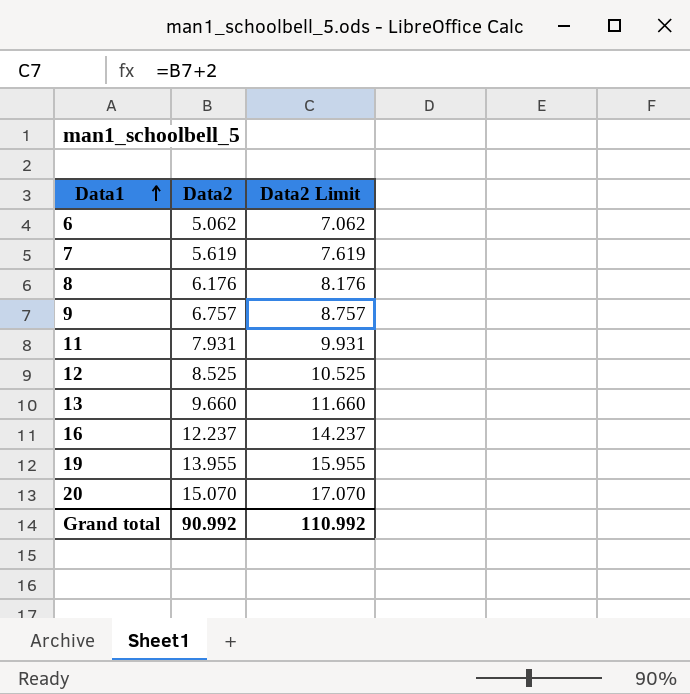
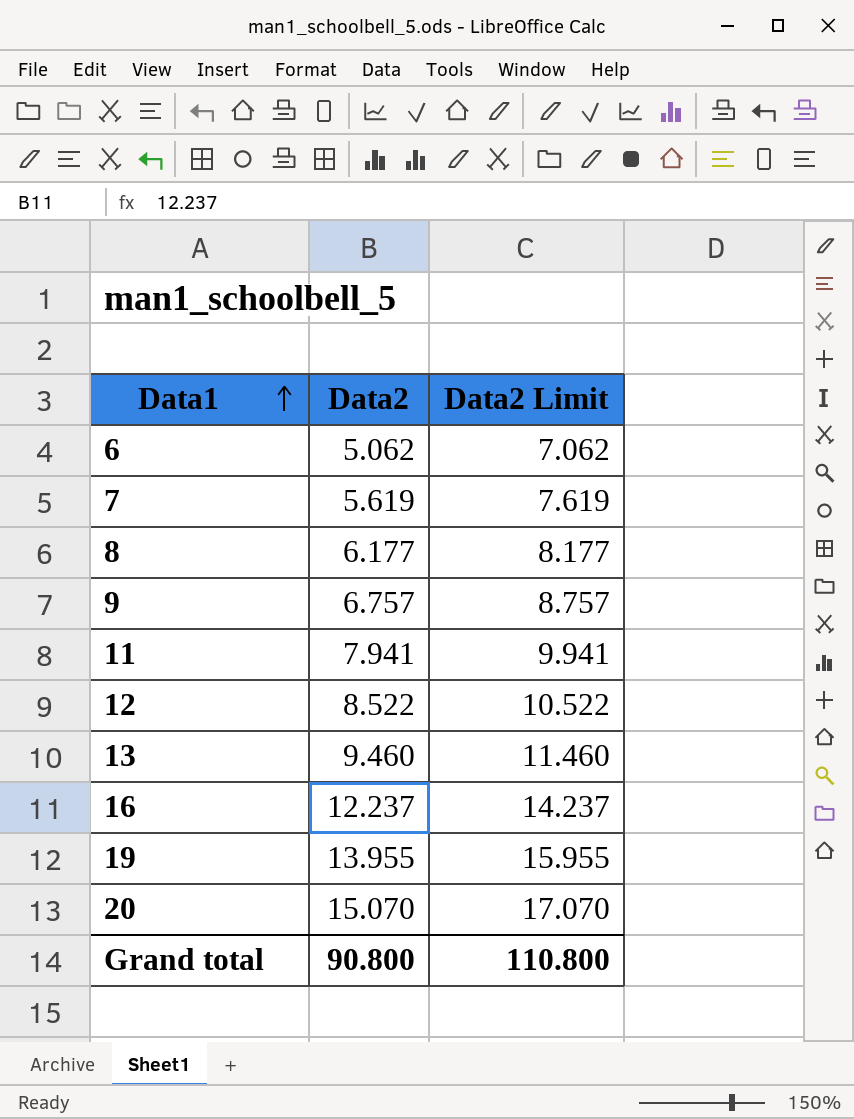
8 | Data2: 6.176 -> 6.177
8 | Data2 Limit: 8.176 -> 8.177
11 | Data2: 7.931 -> 7.941
11 | Data2 Limit: 9.931 -> 9.941
12 | Data2: 8.525 -> 8.522
12 | Data2 Limit: 10.525 -> 10.522
13 | Data2: 9.660 -> 9.460
13 | Data2 Limit: 11.660 -> 11.460
Grand total | Data2: 90.992 -> 90.800
Grand total | Data2 Limit: 110.992 -> 110.800

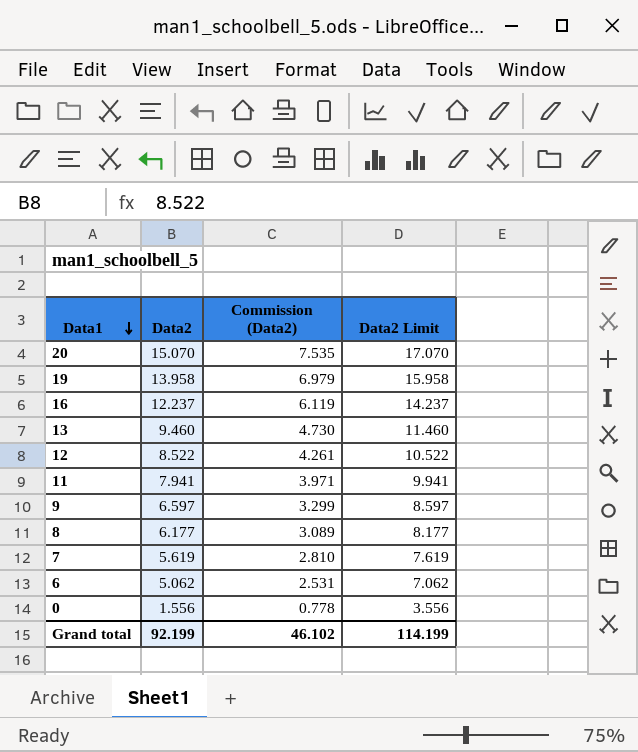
row order: Data1 ascending -> Data1 descending
column Commission (Data2) | formula: none -> [Data2] * 0.5
19 | Data2: 13.955 -> 13.958
19 | Data2 Limit: 15.955 -> 15.958
9 | Data2: 6.757 -> 6.597
9 | Data2 Limit: 8.757 -> 8.597
row 0: none -> 1.556 | 0.778 | 3.556
Grand total | Data2: 90.800 -> 92.199
Grand total | Data2 Limit: 110.800 -> 114.199

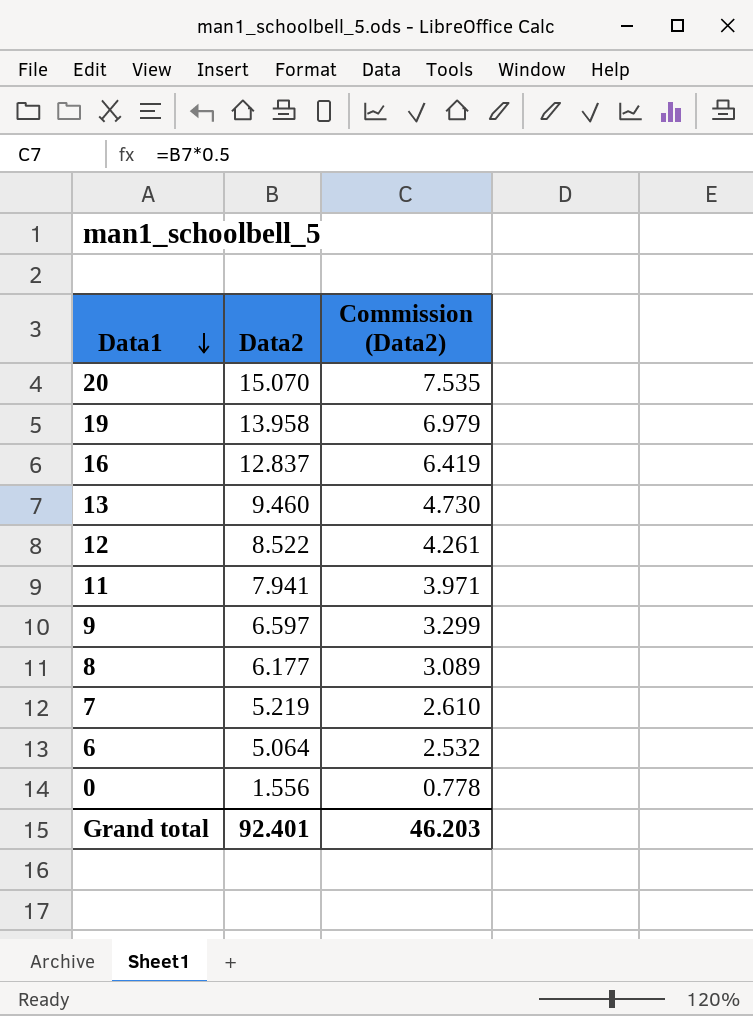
column Data2 Limit | formula: [Data2] + 2 -> none
16 | Data2: 12.237 -> 12.837
16 | Commission (Data2): 6.119 -> 6.419
7 | Data2: 5.619 -> 5.219
7 | Commission (Data2): 2.810 -> 2.610
6 | Data2: 5.062 -> 5.064
6 | Commission (Data2): 2.531 -> 2.532
Grand total | Data2: 92.199 -> 92.401
Grand total | Commission (Data2): 46.102 -> 46.203

